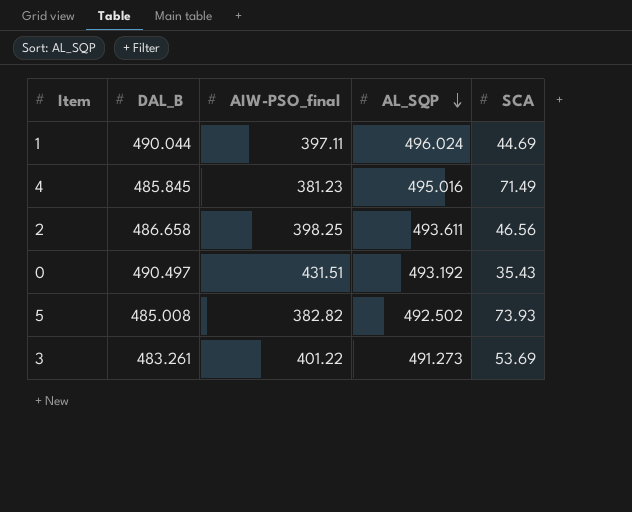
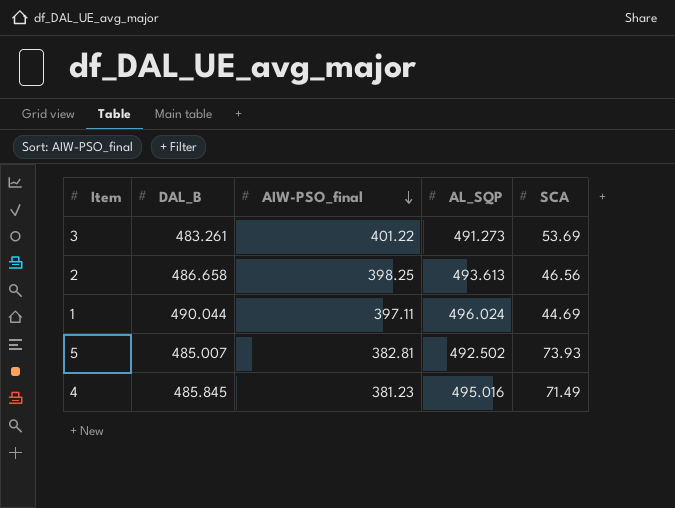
row order: AL_SQP descending -> AIW-PSO_final descending
row 0: 490.497 | 431.51 | 493.192 | 35.43 -> none
2 | AL_SQP: 493.611 -> 493.613
5 | DAL_B: 485.008 -> 485.007
5 | AIW-PSO_final: 382.82 -> 382.81

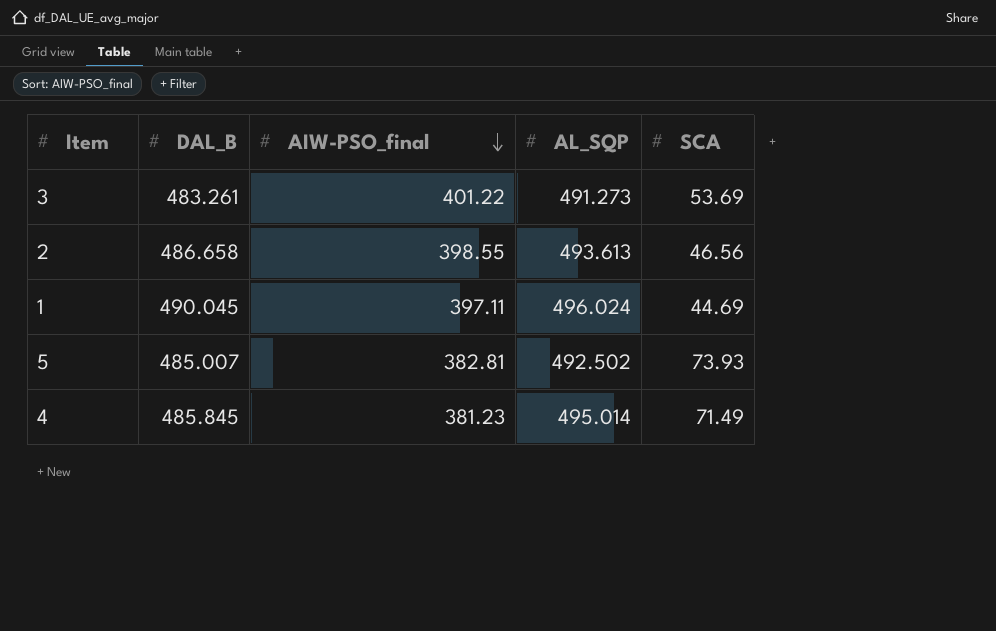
2 | AIW-PSO_final: 398.25 -> 398.55
1 | DAL_B: 490.044 -> 490.045
4 | AL_SQP: 495.016 -> 495.014

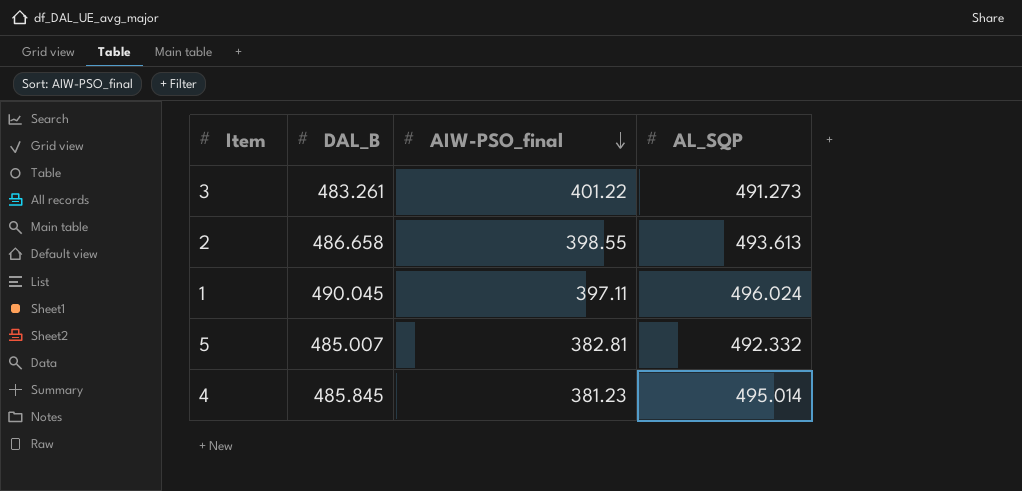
column SCA | position: 5 -> none
5 | AL_SQP: 492.502 -> 492.332

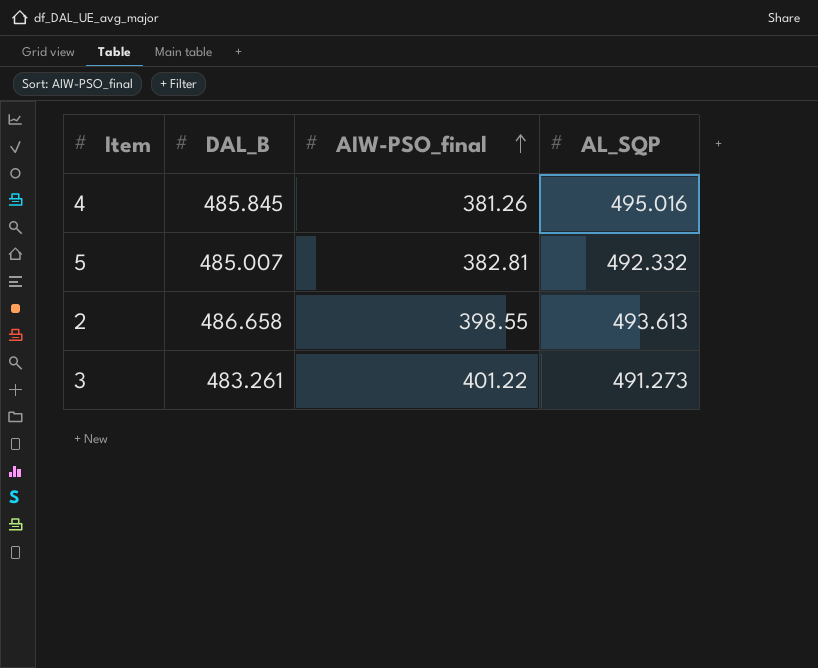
row order: AIW-PSO_final descending -> AIW-PSO_final ascending
row 1: 490.045 | 397.11 | 496.024 -> none
4 | AIW-PSO_final: 381.23 -> 381.26
4 | AL_SQP: 495.014 -> 495.016

